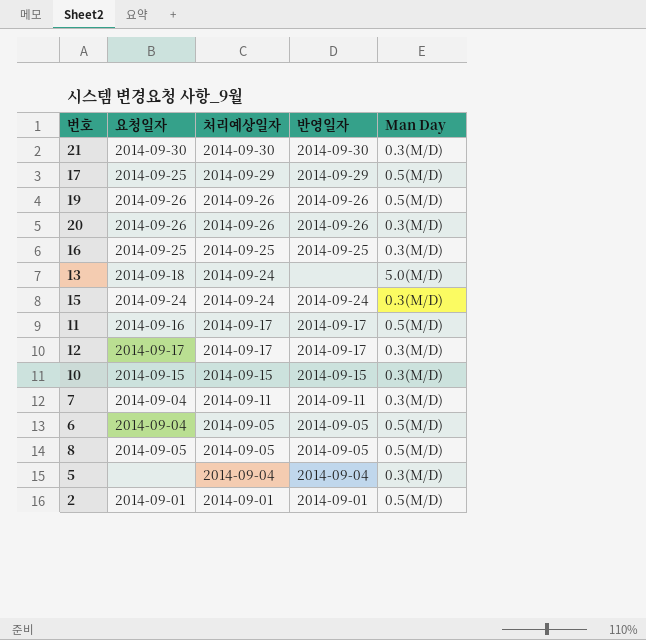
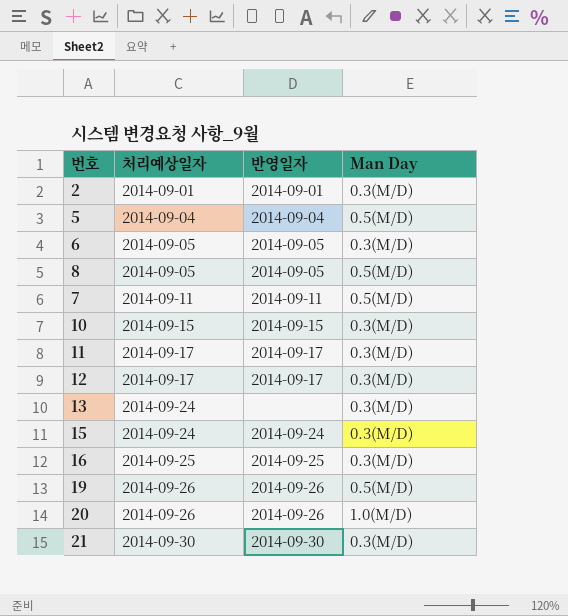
row order: 처리예상일자 descending -> 처리예상일자 ascending
column 요청일자 | position: 2 -> none
row 17: 2014-09-25 | 2014-09-29 | 2014-09-29 | 0.5(M/D) -> none
2 | Man Day: 0.5(M/D) -> 0.3(M/D)
5 | Man Day: 0.3(M/D) -> 0.5(M/D)
6 | Man Day: 0.5(M/D) -> 0.3(M/D)
7 | Man Day: 0.3(M/D) -> 0.5(M/D)
11 | Man Day: 0.5(M/D) -> 0.3(M/D)
13 | Man Day: 5.0(M/D) -> 0.3(M/D)
20 | Man Day: 0.3(M/D) -> 1.0(M/D)

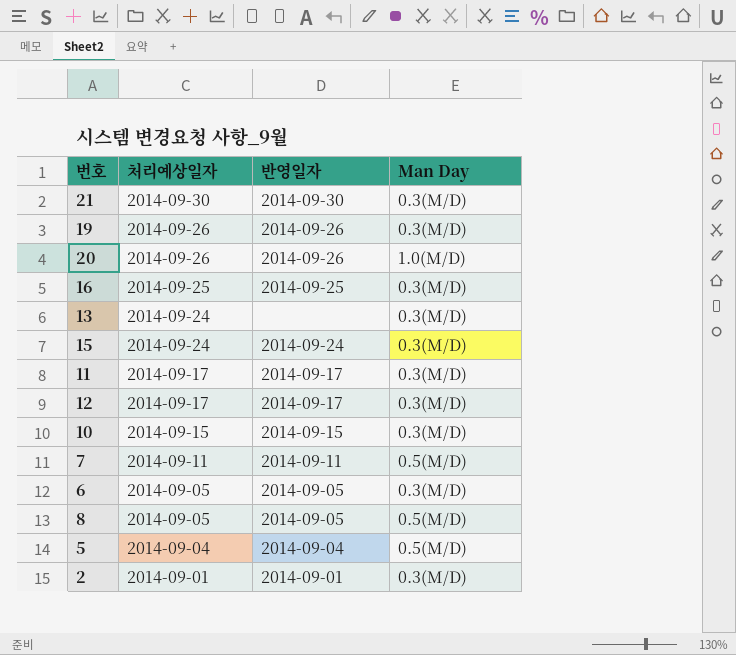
row order: 처리예상일자 ascending -> 처리예상일자 descending
19 | Man Day: 0.5(M/D) -> 0.3(M/D)

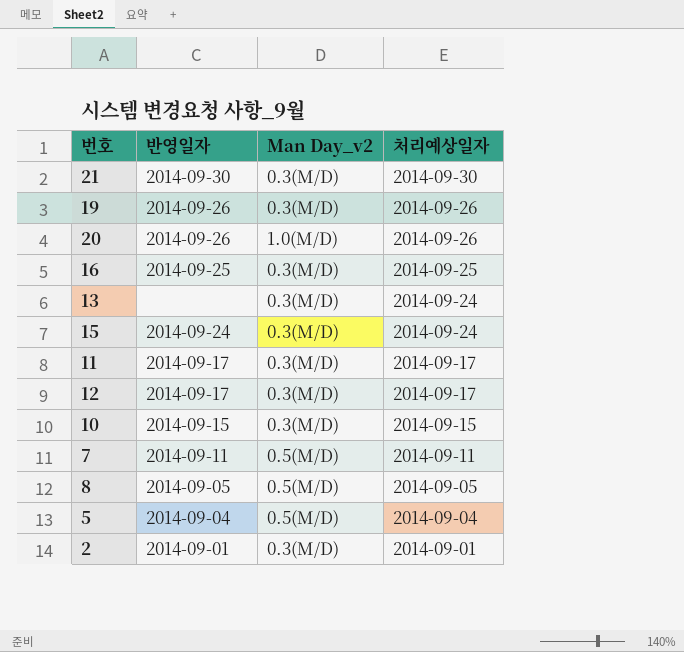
column name: Man Day -> Man Day_v2
column 처리예상일자 | position: 2 -> 4
row 6: 2014-09-05 | 2014-09-05 | 0.3(M/D) -> none

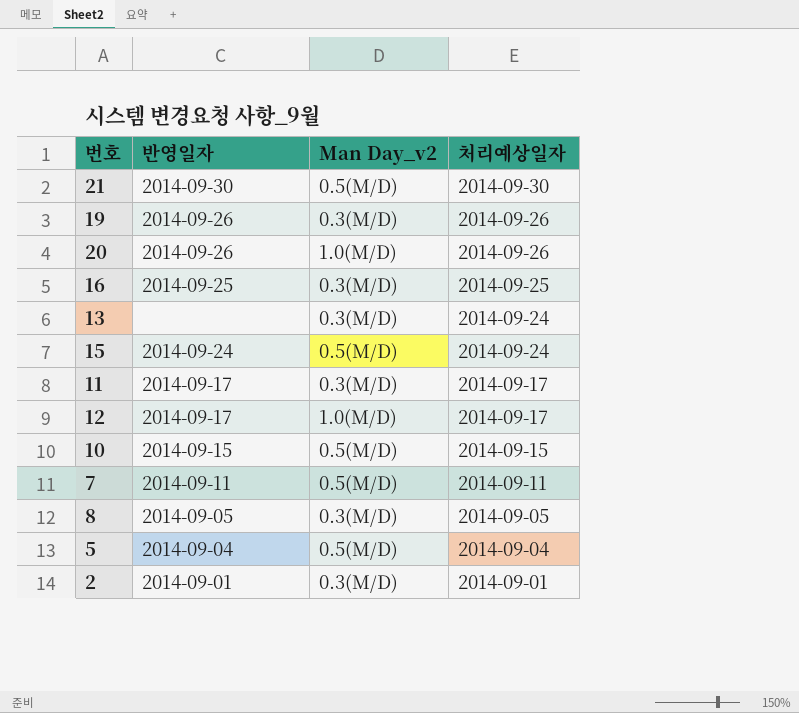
21 | Man Day_v2: 0.3(M/D) -> 0.5(M/D)
15 | Man Day_v2: 0.3(M/D) -> 0.5(M/D)
12 | Man Day_v2: 0.3(M/D) -> 1.0(M/D)
10 | Man Day_v2: 0.3(M/D) -> 0.5(M/D)
8 | Man Day_v2: 0.5(M/D) -> 0.3(M/D)

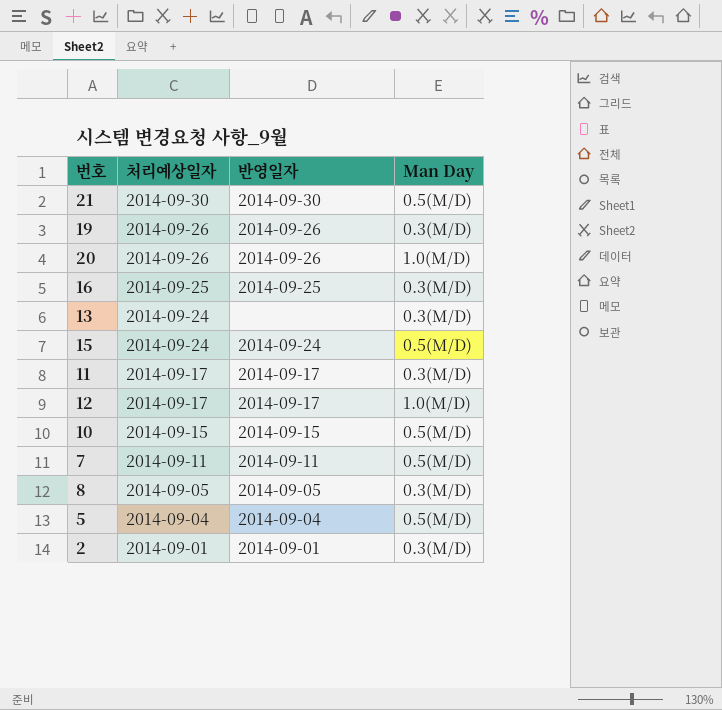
column 처리예상일자 | position: 4 -> 2
column name: Man Day_v2 -> Man Day

